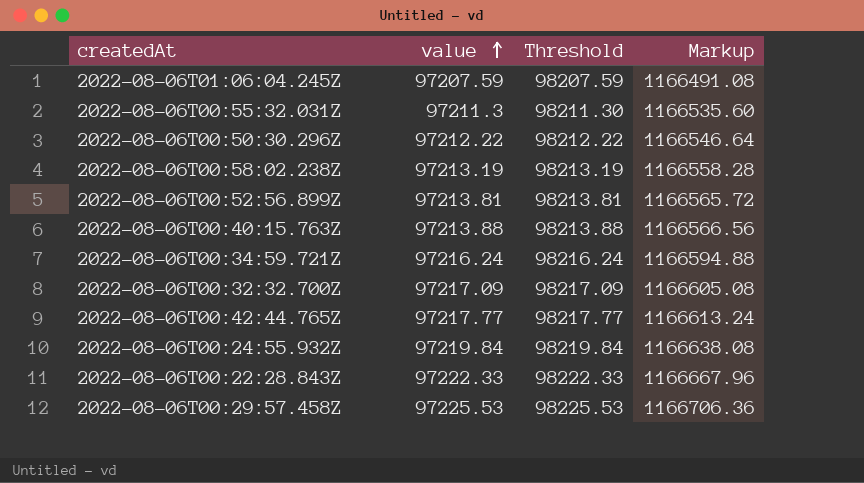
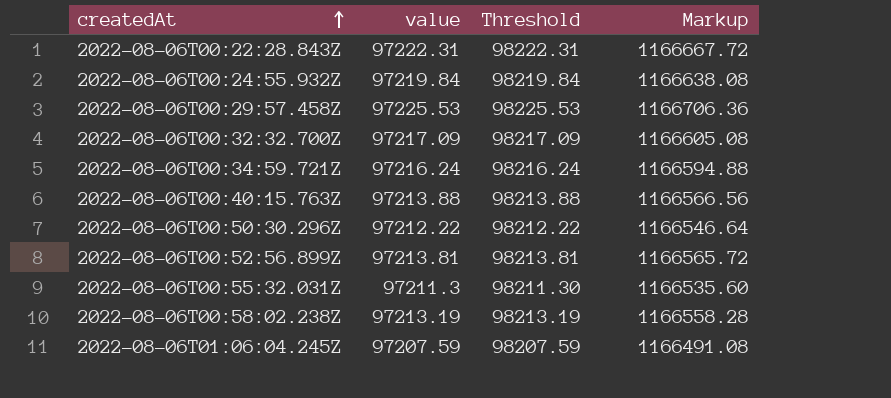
row order: value ascending -> createdAt ascending
row 2022-08-06T00:42:44.765Z: 97217.77 | 98217.77 | 1166613.24 -> none
2022-08-06T00:22:28.843Z | value: 97222.33 -> 97222.31
2022-08-06T00:22:28.843Z | Threshold: 98222.33 -> 98222.31
2022-08-06T00:22:28.843Z | Markup: 1166667.96 -> 1166667.72

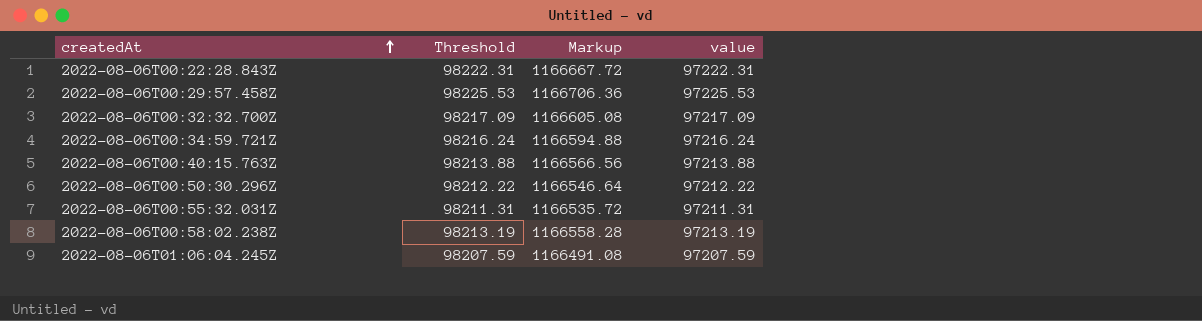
column value | position: 2 -> 4
row 2022-08-06T00:24:55.932Z: 97219.84 | 98219.84 | 1166638.08 -> none
row 2022-08-06T00:52:56.899Z: 97213.81 | 98213.81 | 1166565.72 -> none
2022-08-06T00:55:32.031Z | Threshold: 98211.30 -> 98211.31
2022-08-06T00:55:32.031Z | Markup: 1166535.60 -> 1166535.72
2022-08-06T00:55:32.031Z | value: 97211.3 -> 97211.31

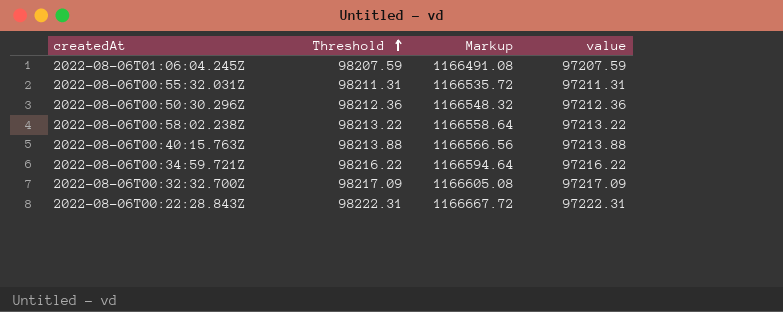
row order: createdAt ascending -> Threshold ascending
row 2022-08-06T00:29:57.458Z: 98225.53 | 1166706.36 | 97225.53 -> none
2022-08-06T00:50:30.296Z | Threshold: 98212.22 -> 98212.36
2022-08-06T00:50:30.296Z | Markup: 1166546.64 -> 1166548.32
2022-08-06T00:50:30.296Z | value: 97212.22 -> 97212.36
2022-08-06T00:58:02.238Z | Threshold: 98213.19 -> 98213.22
2022-08-06T00:58:02.238Z | Markup: 1166558.28 -> 1166558.64
2022-08-06T00:58:02.238Z | value: 97213.19 -> 97213.22
2022-08-06T00:34:59.721Z | Threshold: 98216.24 -> 98216.22
2022-08-06T00:34:59.721Z | Markup: 1166594.88 -> 1166594.64
2022-08-06T00:34:59.721Z | value: 97216.24 -> 97216.22

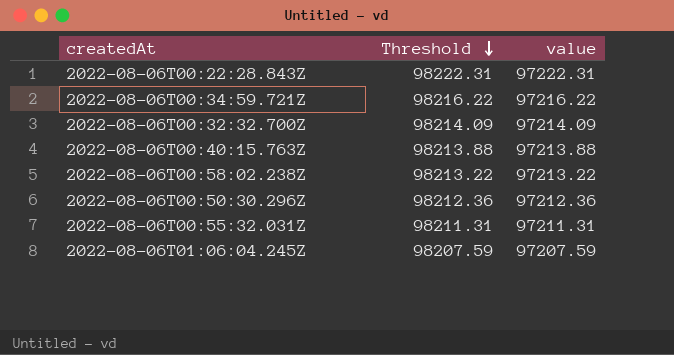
row order: Threshold ascending -> Threshold descending
column Markup | formula: [value] * 12 -> none
2022-08-06T00:32:32.700Z | Threshold: 98217.09 -> 98214.09
2022-08-06T00:32:32.700Z | value: 97217.09 -> 97214.09

